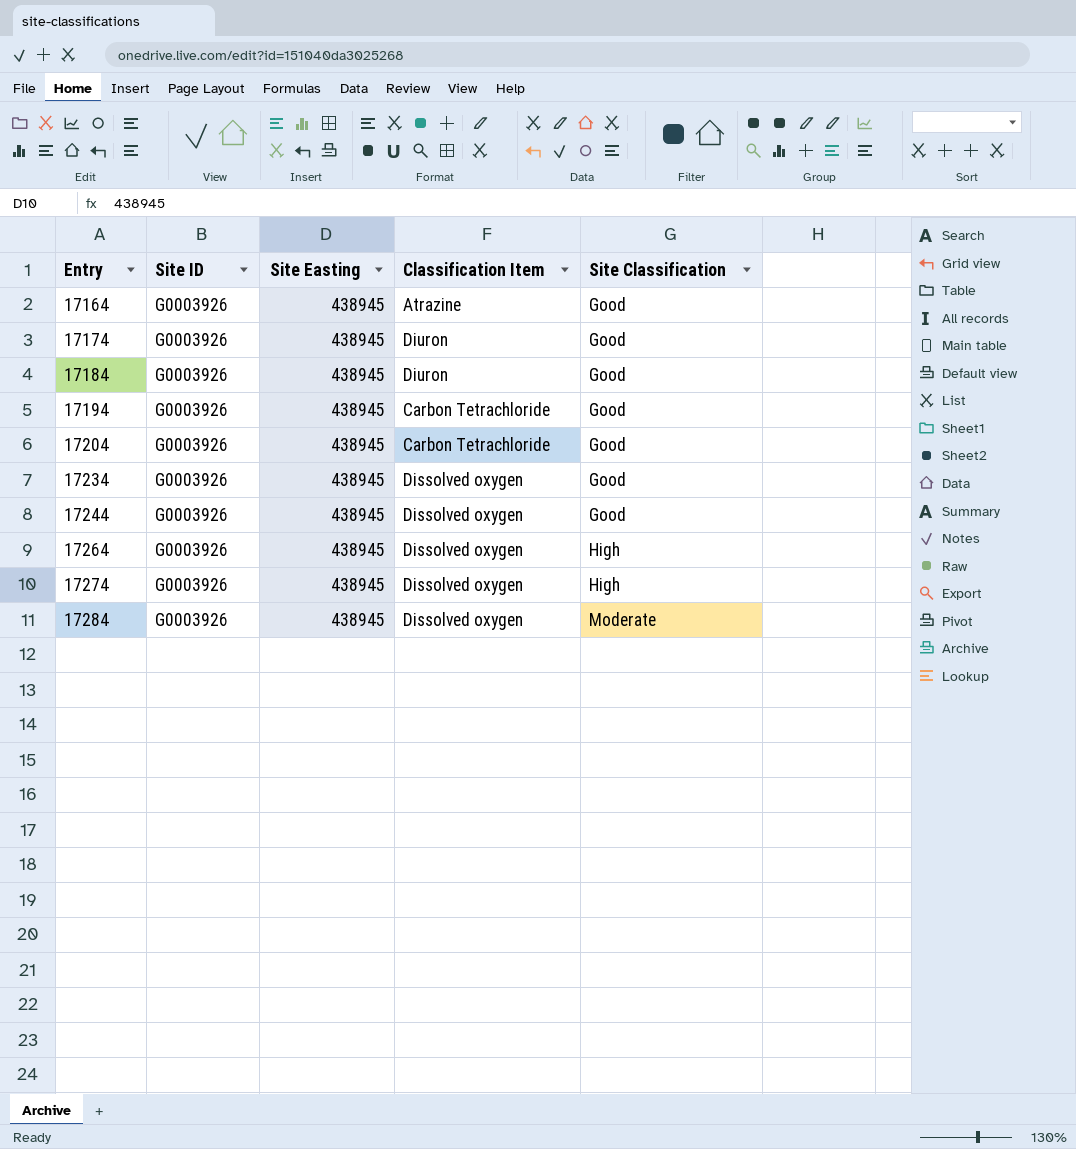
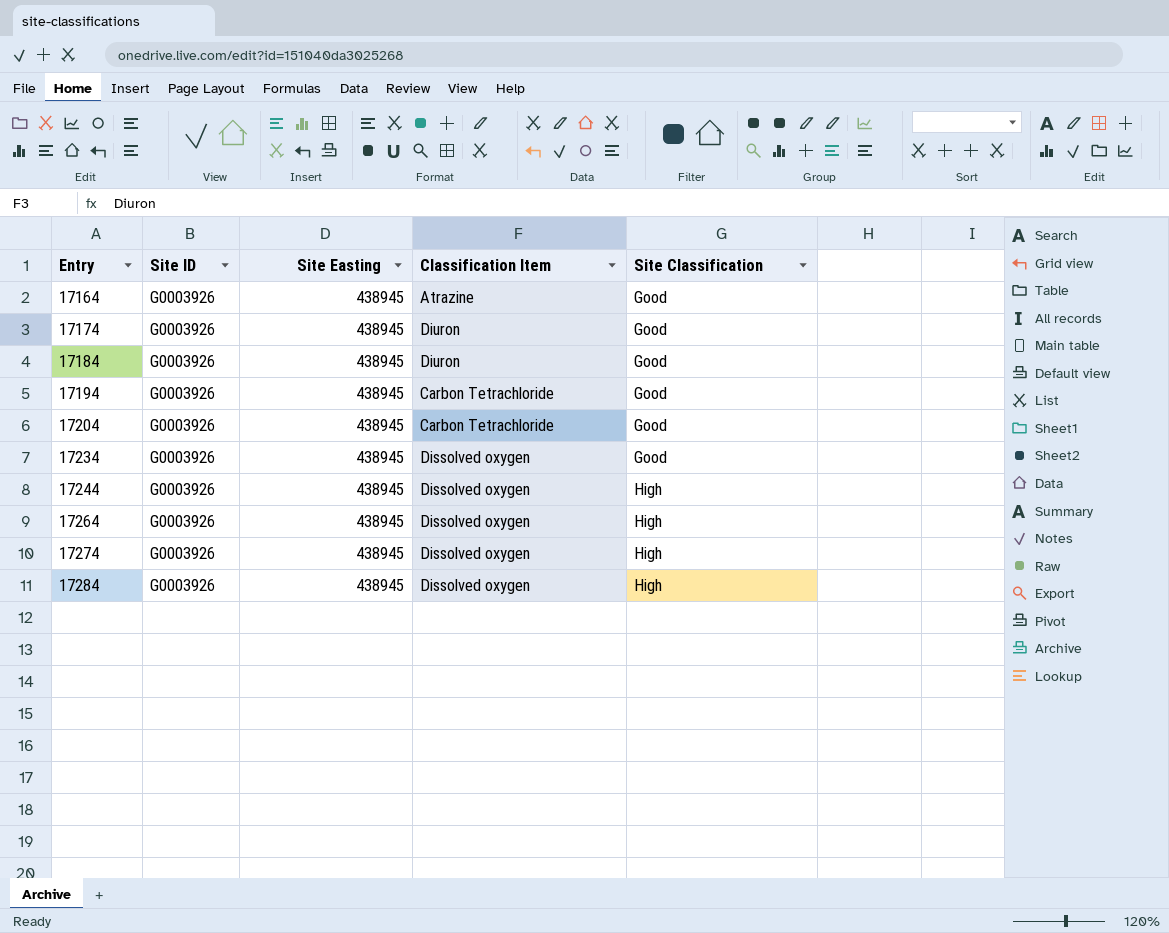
17244 | Site Classification: Good -> High
17284 | Site Classification: Moderate -> High

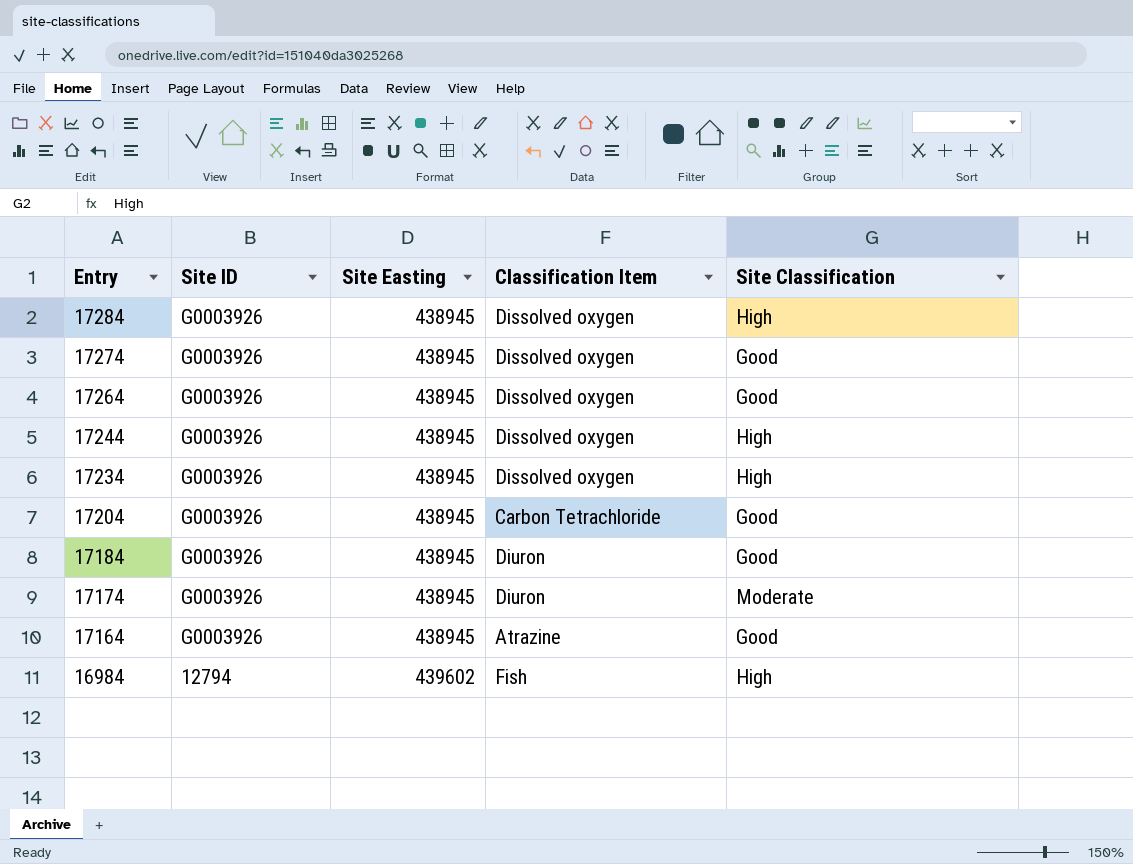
row order: Entry ascending -> Entry descending
row 17194: G0003926 | 438945 | Carbon Tetrachloride | Good -> none
17274 | Site Classification: High -> Good
17264 | Site Classification: High -> Good
17234 | Site Classification: Good -> High
17174 | Site Classification: Good -> Moderate
row 16984: none -> 12794 | 439602 | Fish | High

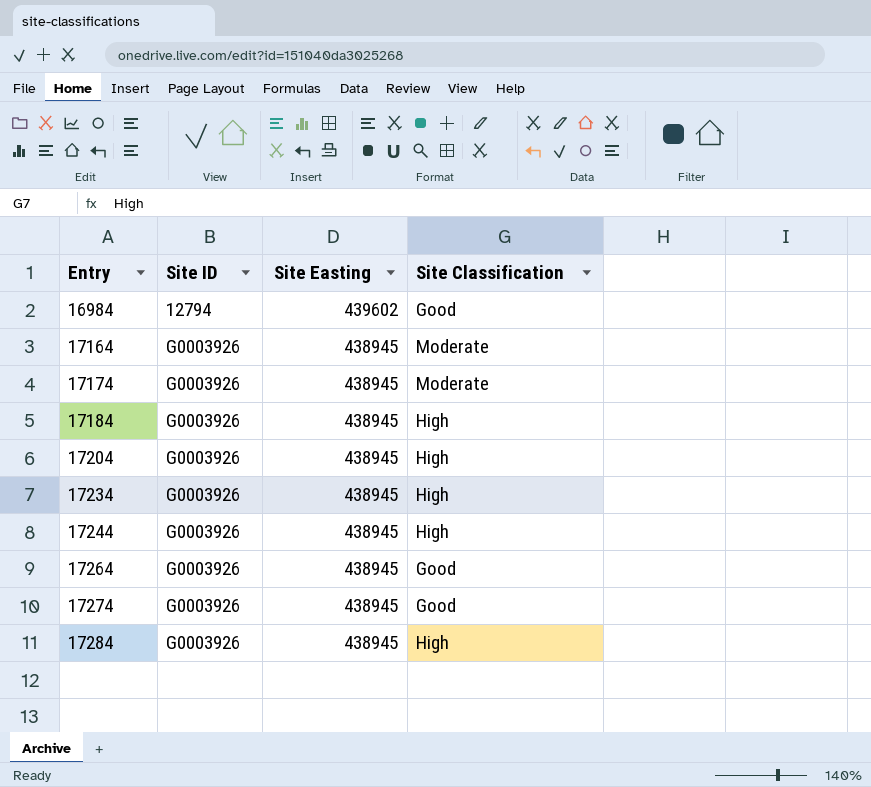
row order: Entry descending -> Entry ascending
column Classification Item | position: 4 -> none
16984 | Site Classification: High -> Good
17164 | Site Classification: Good -> Moderate
17184 | Site Classification: Good -> High
17204 | Site Classification: Good -> High

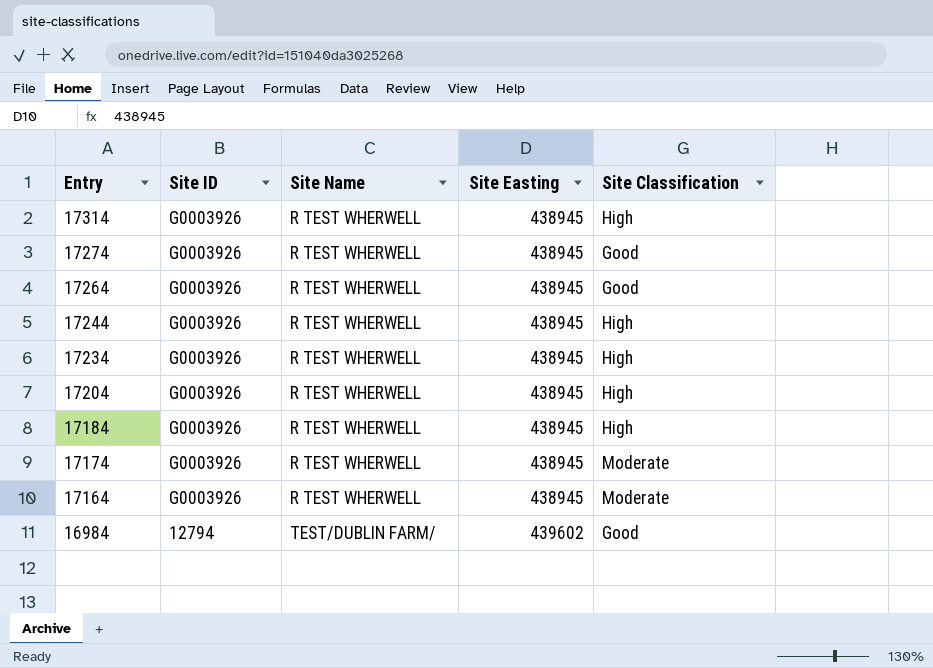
row order: Entry ascending -> Entry descending
column Site Name | position: none -> 3
row 17284: G0003926 | 438945 | High -> none
row 17314: none -> G0003926 | R TEST WHERWELL | 438945 | High

